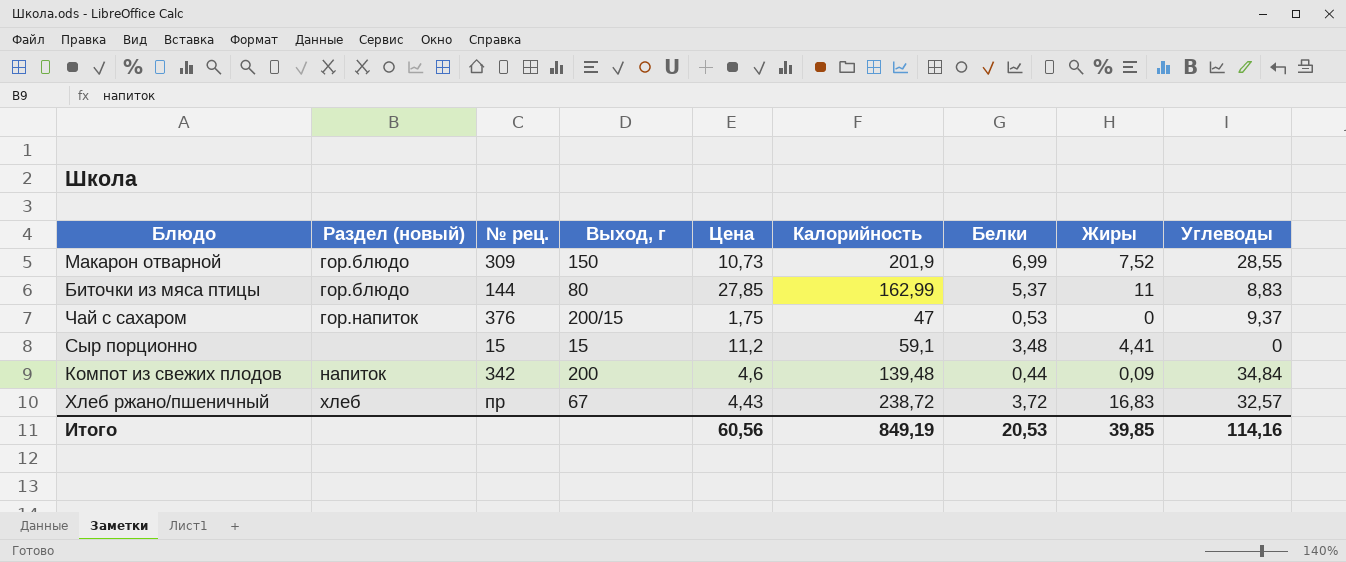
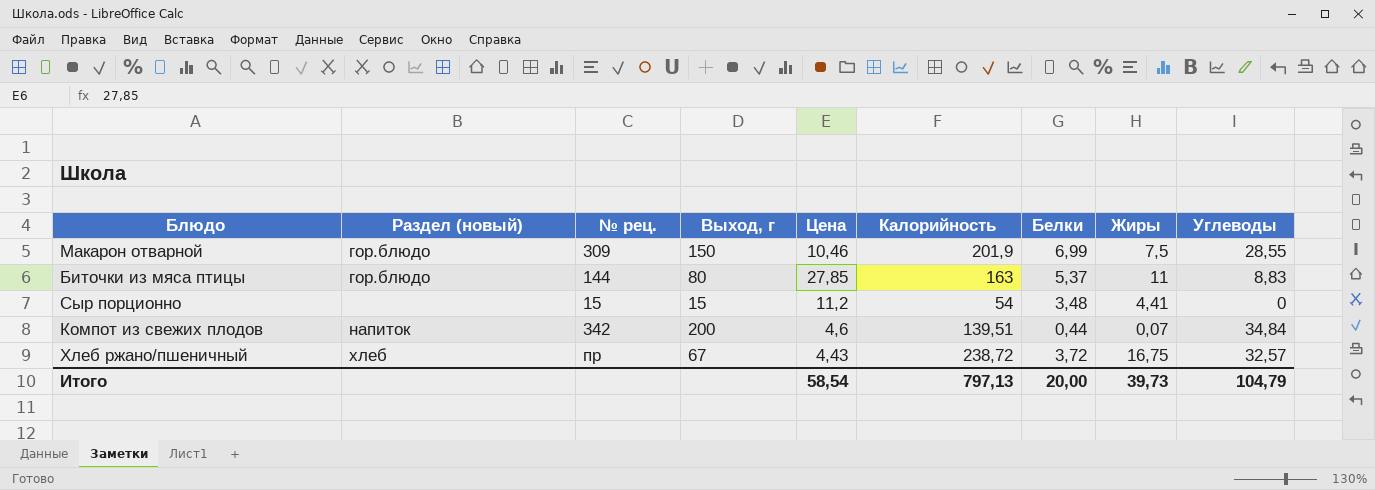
row Чай с сахаром: гор.напиток | 376 | 200/15 | 1,75 | 47 | 0,53 | 0 | 9,37 -> none
Макарон отварной | Цена: 10,73 -> 10,46
Макарон отварной | Жиры: 7,52 -> 7,5
Биточки из мяса птицы | Калорийность: 162,99 -> 163
Сыр порционно | Калорийность: 59,1 -> 54
Компот из свежих плодов | Калорийность: 139,48 -> 139,51
Компот из свежих плодов | Жиры: 0,09 -> 0,07
Хлеб ржано/пшеничный | Жиры: 16,83 -> 16,75
Итого | Цена: 60,56 -> 58,54
Итого | Калорийность: 849,19 -> 797,13
Итого | Белки: 20,53 -> 20,00
Итого | Жиры: 39,85 -> 39,73
Итого | Углеводы: 114,16 -> 104,79

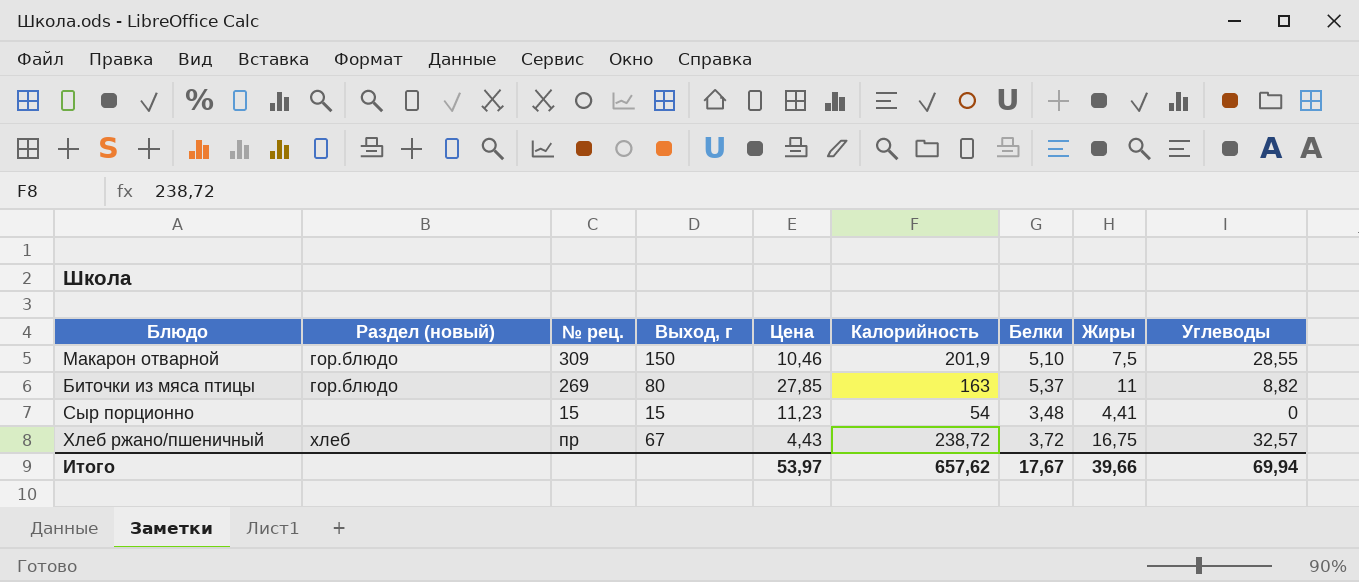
row Компот из свежих плодов: напиток | 342 | 200 | 4,6 | 139,51 | 0,44 | 0,07 | 34,84 -> none
Макарон отварной | Белки: 6,99 -> 5,10
Биточки из мяса птицы | № рец.: 144 -> 269
Биточки из мяса птицы | Углеводы: 8,83 -> 8,82
Сыр порционно | Цена: 11,2 -> 11,23
Итого | Цена: 58,54 -> 53,97
Итого | Калорийность: 797,13 -> 657,62
Итого | Белки: 20,00 -> 17,67
Итого | Жиры: 39,73 -> 39,66
Итого | Углеводы: 104,79 -> 69,94

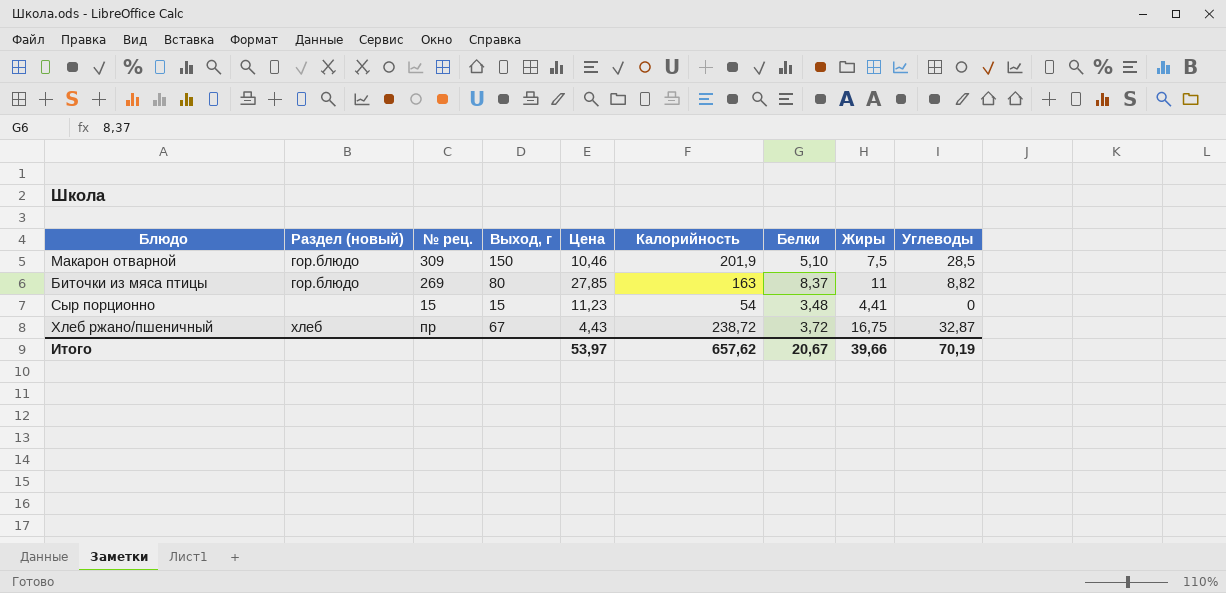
Макарон отварной | Углеводы: 28,55 -> 28,5
Биточки из мяса птицы | Белки: 5,37 -> 8,37
Хлеб ржано/пшеничный | Углеводы: 32,57 -> 32,87
Итого | Белки: 17,67 -> 20,67
Итого | Углеводы: 69,94 -> 70,19

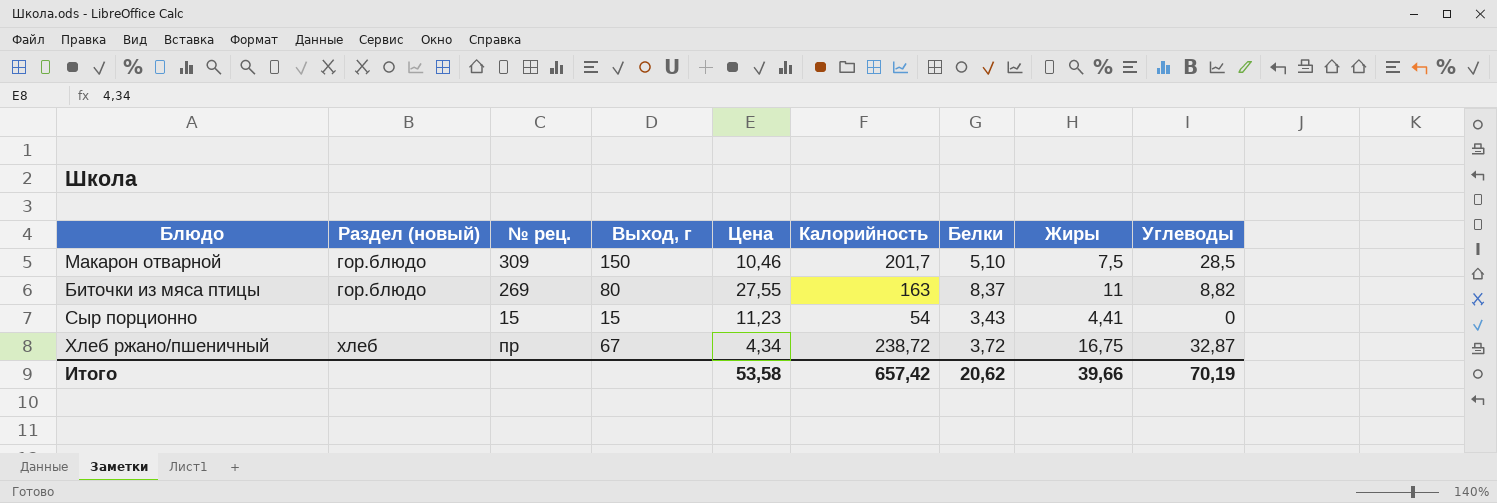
Макарон отварной | Калорийность: 201,9 -> 201,7
Биточки из мяса птицы | Цена: 27,85 -> 27,55
Сыр порционно | Белки: 3,48 -> 3,43
Хлеб ржано/пшеничный | Цена: 4,43 -> 4,34
Итого | Цена: 53,97 -> 53,58
Итого | Калорийность: 657,62 -> 657,42
Итого | Белки: 20,67 -> 20,62

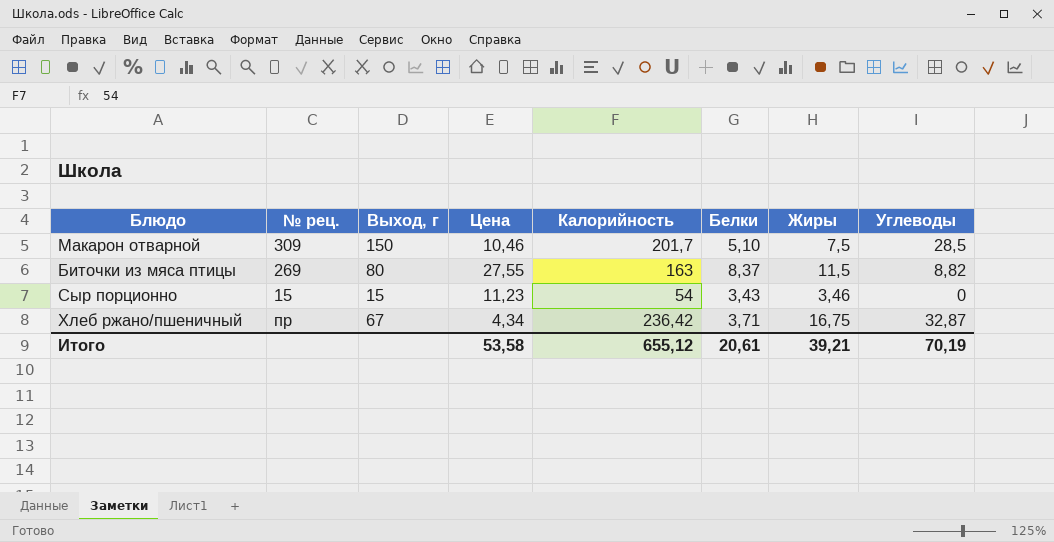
column Раздел (новый) | position: 2 -> none
Биточки из мяса птицы | Жиры: 11 -> 11,5
Сыр порционно | Жиры: 4,41 -> 3,46
Хлеб ржано/пшеничный | Калорийность: 238,72 -> 236,42
Хлеб ржано/пшеничный | Белки: 3,72 -> 3,71
Итого | Калорийность: 657,42 -> 655,12
Итого | Белки: 20,62 -> 20,61
Итого | Жиры: 39,66 -> 39,21

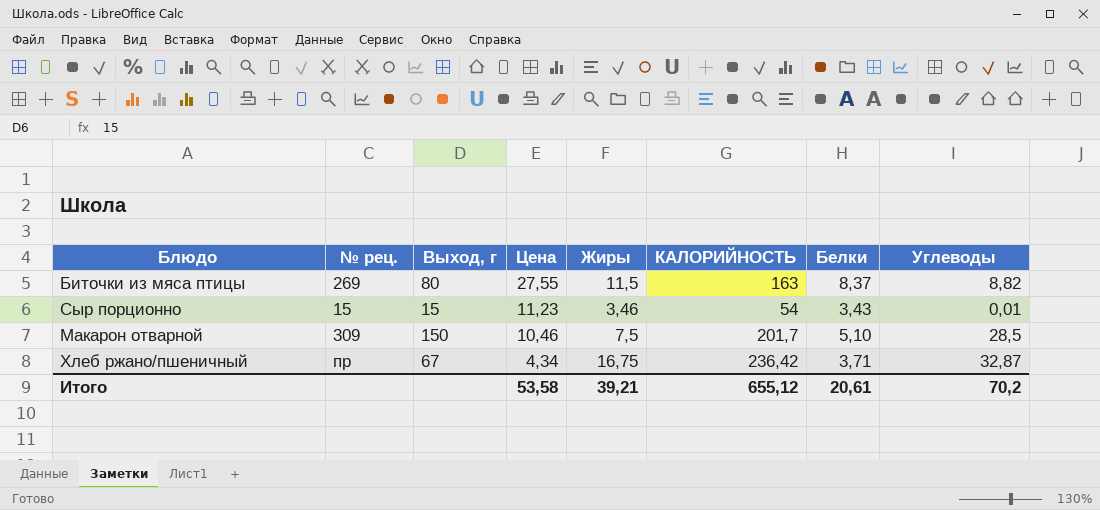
row order: none -> Цена descending
column Жиры | position: 7 -> 5
column name: Калорийность -> КАЛОРИЙНОСТЬ
Сыр порционно | Углеводы: 0 -> 0,01
Итого | Углеводы: 70,19 -> 70,2

